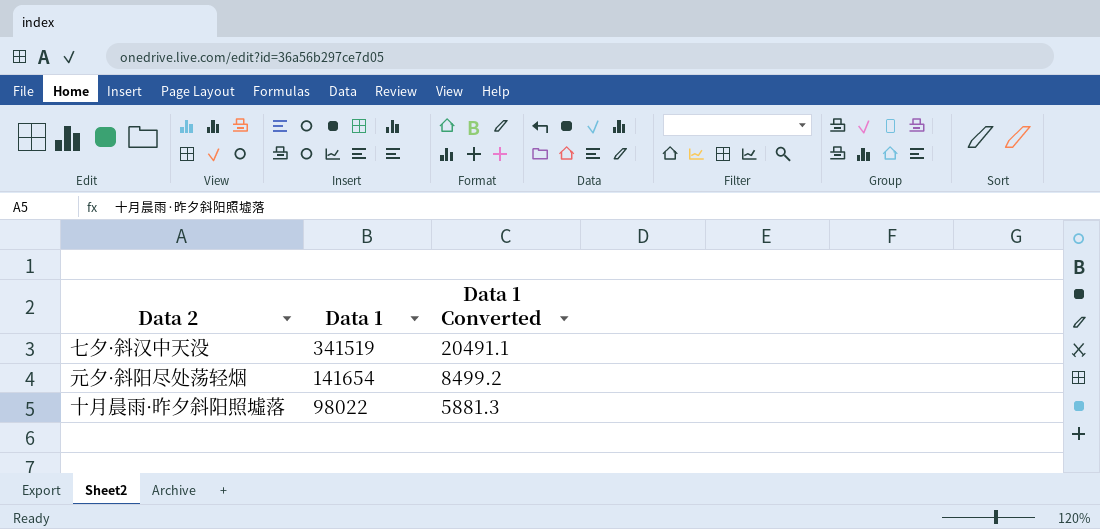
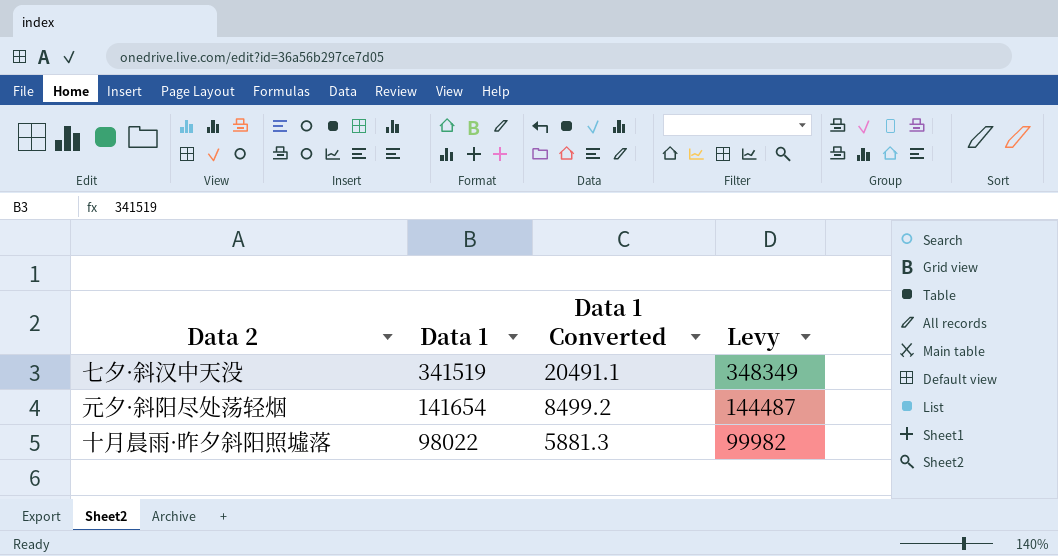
column Levy | formula: none -> [Data 1] * 1.02

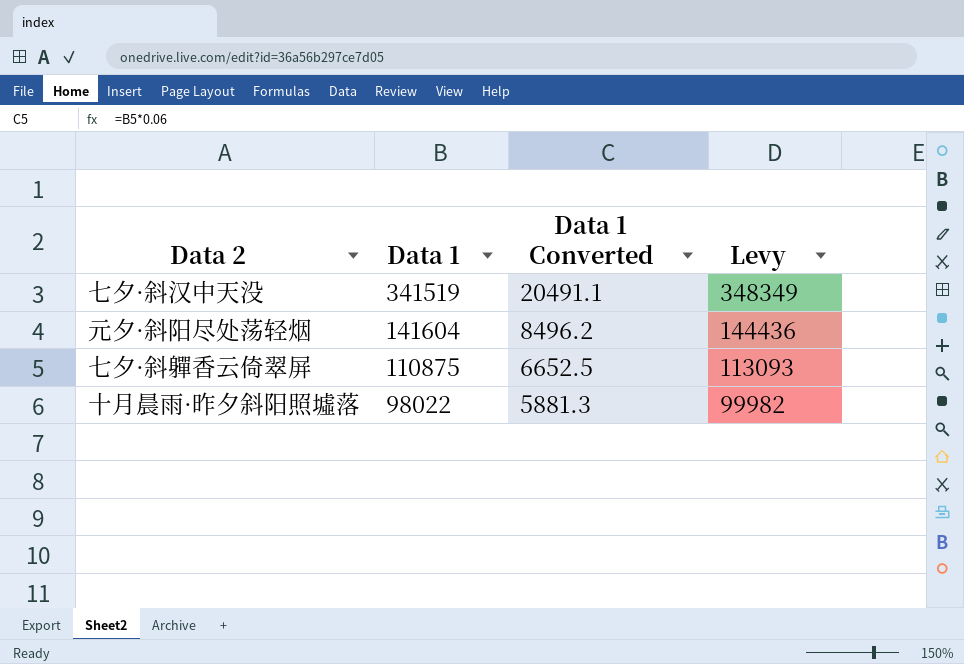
元夕·斜阳尽处荡轻烟 | Data 1: 141654 -> 141604
元夕·斜阳尽处荡轻烟 | Data 1 Converted: 8499.2 -> 8496.2
元夕·斜阳尽处荡轻烟 | Levy: 144487 -> 144436
row 七夕·斜軃香云倚翠屏: none -> 110875 | 6652.5 | 113093

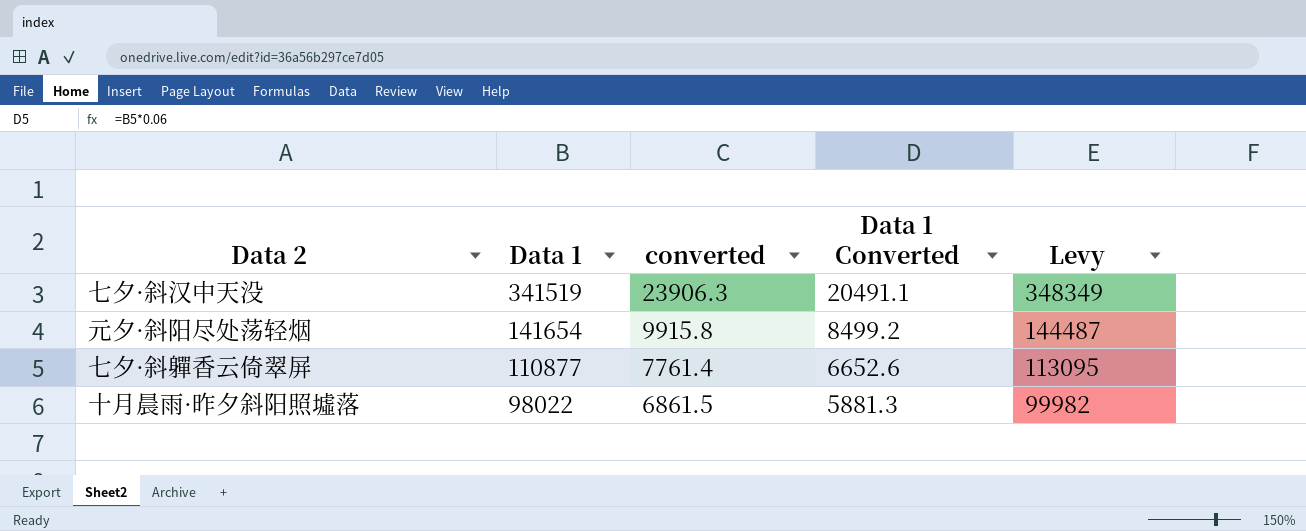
column converted | formula: none -> [Data 1] * 0.07
元夕·斜阳尽处荡轻烟 | Data 1: 141604 -> 141654
元夕·斜阳尽处荡轻烟 | Data 1 Converted: 8496.2 -> 8499.2
元夕·斜阳尽处荡轻烟 | Levy: 144436 -> 144487
七夕·斜軃香云倚翠屏 | Data 1: 110875 -> 110877
七夕·斜軃香云倚翠屏 | Data 1 Converted: 6652.5 -> 6652.6
七夕·斜軃香云倚翠屏 | Levy: 113093 -> 113095

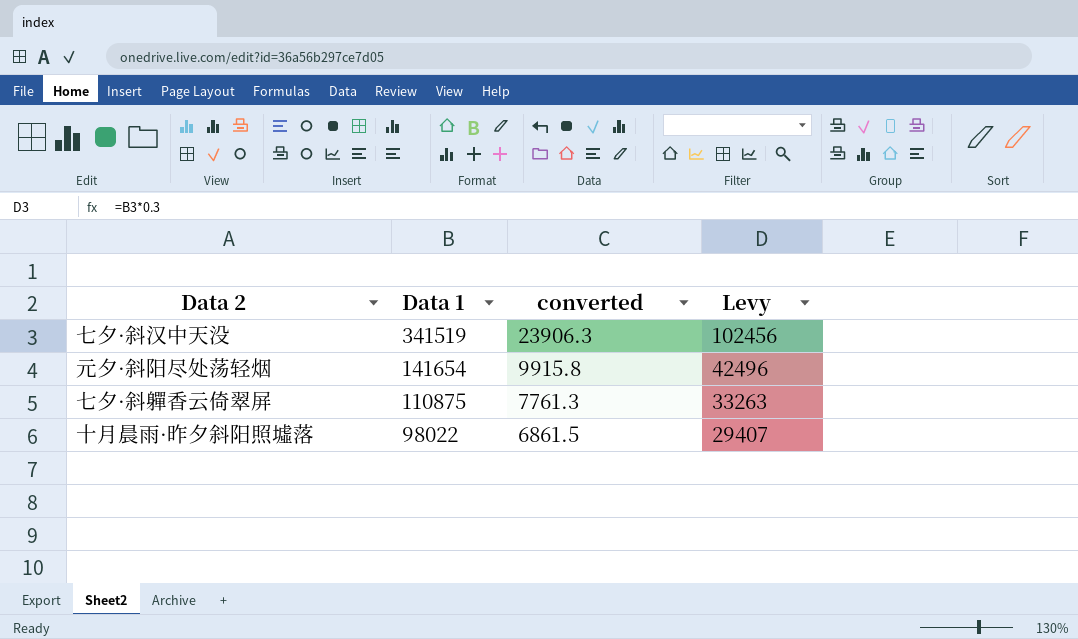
column Data 1 Converted | formula: [Data 1] * 0.06 -> none
column Levy | formula: [Data 1] * 1.02 -> [Data 1] * 0.3
七夕·斜軃香云倚翠屏 | Data 1: 110877 -> 110875
七夕·斜軃香云倚翠屏 | converted: 7761.4 -> 7761.3

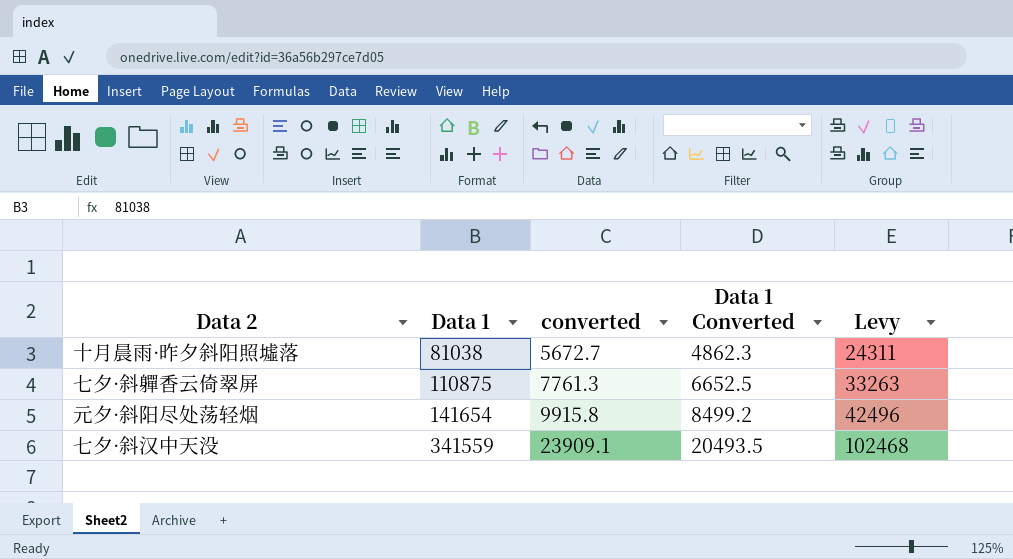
row order: Data 1 descending -> Data 1 ascending
column Data 1 Converted | formula: none -> [Data 1] * 0.06
十月晨雨·昨夕斜阳照墟落 | Data 1: 98022 -> 81038
十月晨雨·昨夕斜阳照墟落 | converted: 6861.5 -> 5672.7
十月晨雨·昨夕斜阳照墟落 | Levy: 29407 -> 24311
七夕·斜汉中天没 | Data 1: 341519 -> 341559
七夕·斜汉中天没 | converted: 23906.3 -> 23909.1
七夕·斜汉中天没 | Levy: 102456 -> 102468

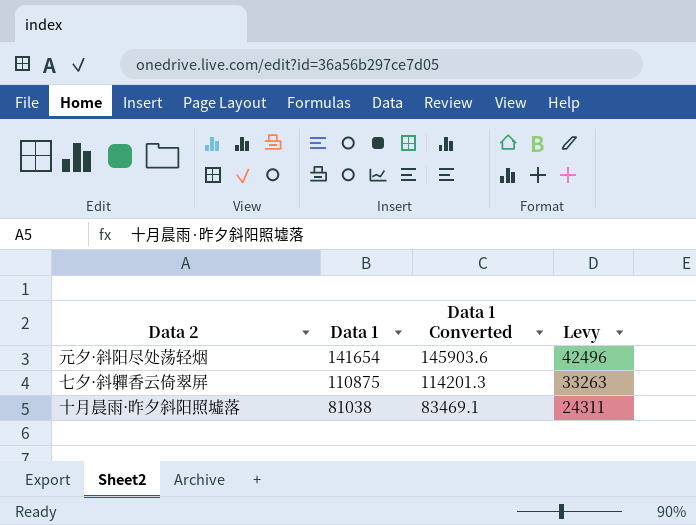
row order: Data 1 ascending -> Data 1 descending
column converted | formula: [Data 1] * 0.07 -> none
column Data 1 Converted | formula: [Data 1] * 0.06 -> [Data 1] * 1.03
row 七夕·斜汉中天没: 341559 | 23909.1 | 20493.5 | 102468 -> none

